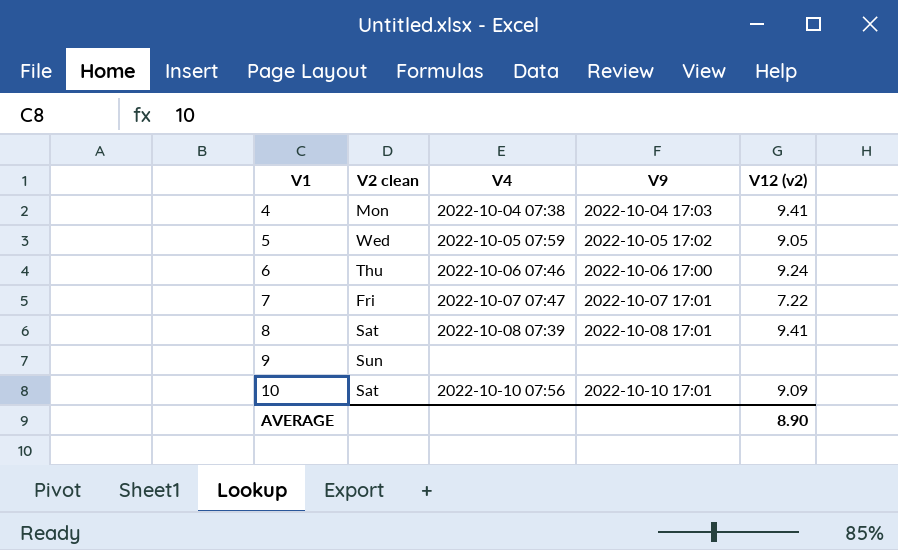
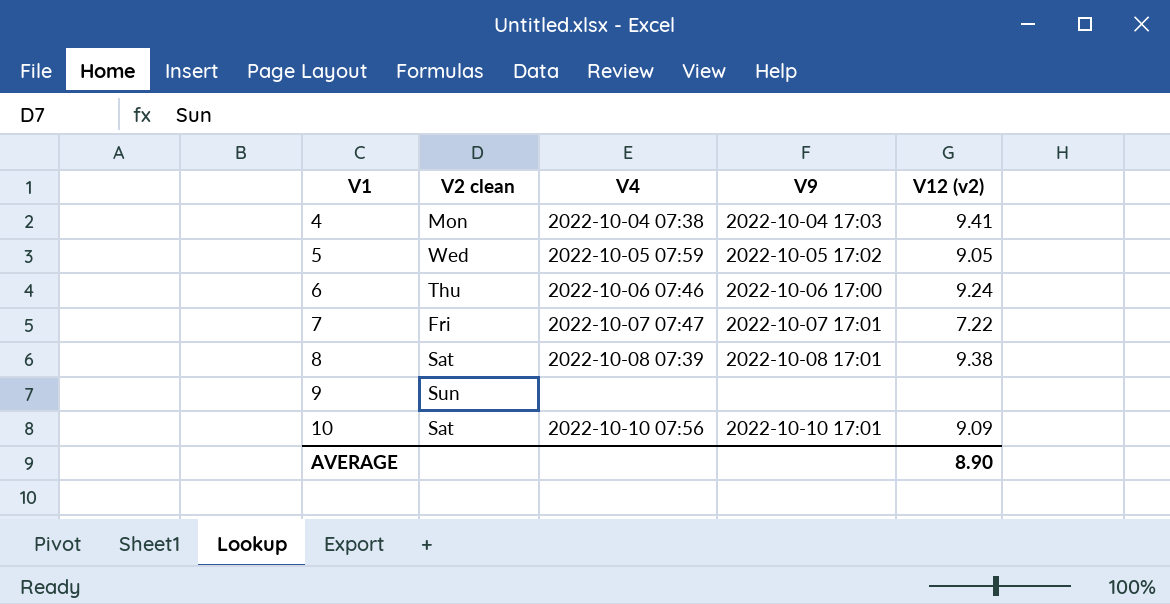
8 | V12 (v2): 9.41 -> 9.38

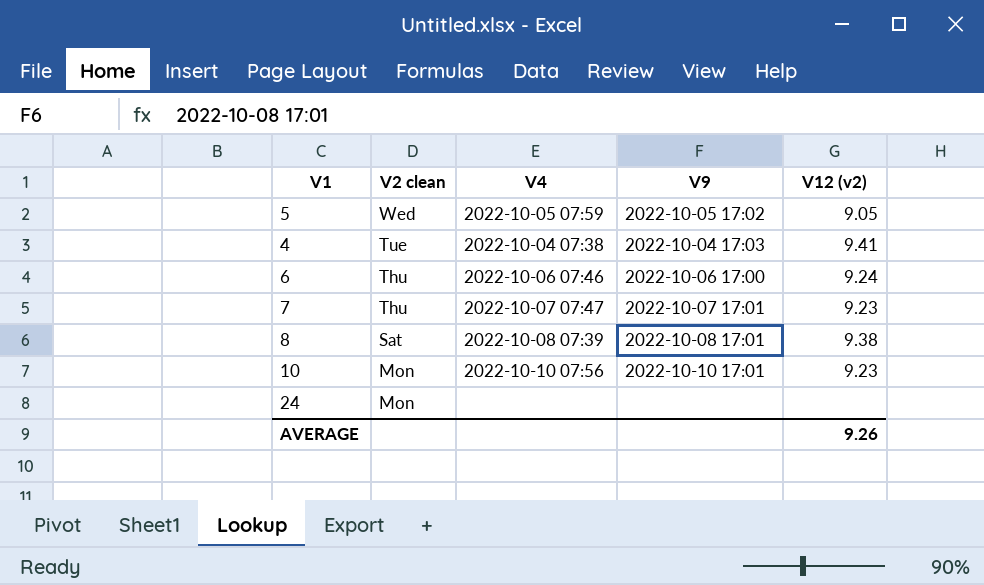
row order: V1 ascending -> V2 clean descending
row 9: Sun | none | none | none -> none
4 | V2 clean: Mon -> Tue
7 | V2 clean: Fri -> Thu
7 | V12 (v2): 7.22 -> 9.23
10 | V2 clean: Sat -> Mon
10 | V12 (v2): 9.09 -> 9.23
row 24: none -> Mon | none | none | none
AVERAGE | V12 (v2): 8.90 -> 9.26

